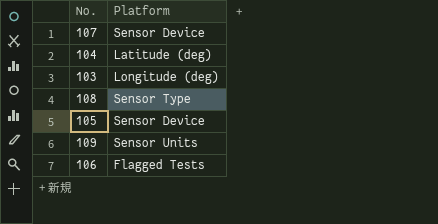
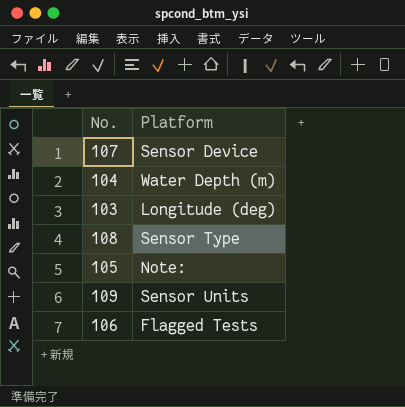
104 | Platform: Latitude (deg) -> Water Depth (m)
105 | Platform: Sensor Device -> Note:

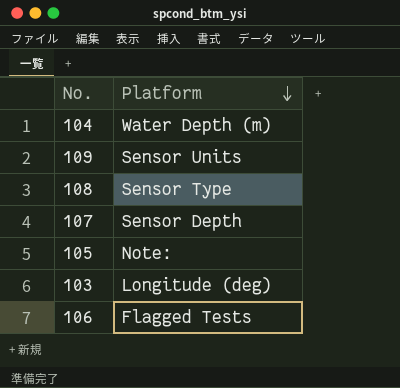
row order: none -> Platform descending
107 | Platform: Sensor Device -> Sensor Depth

